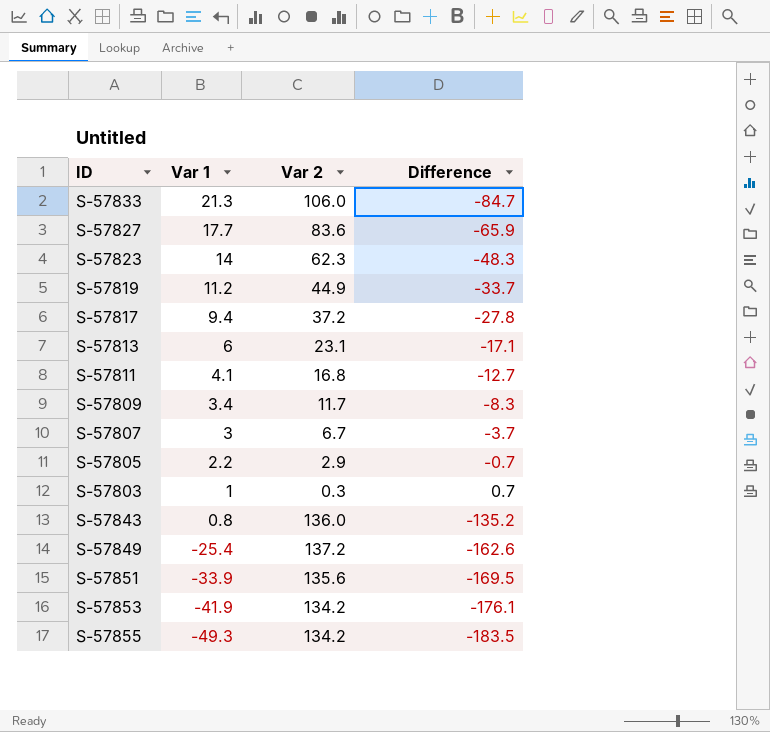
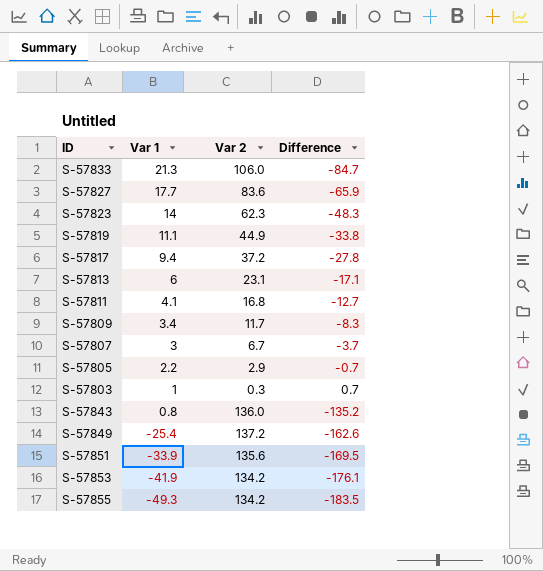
S-57819 | Var 1: 11.2 -> 11.1
S-57819 | Difference: -33.7 -> -33.8

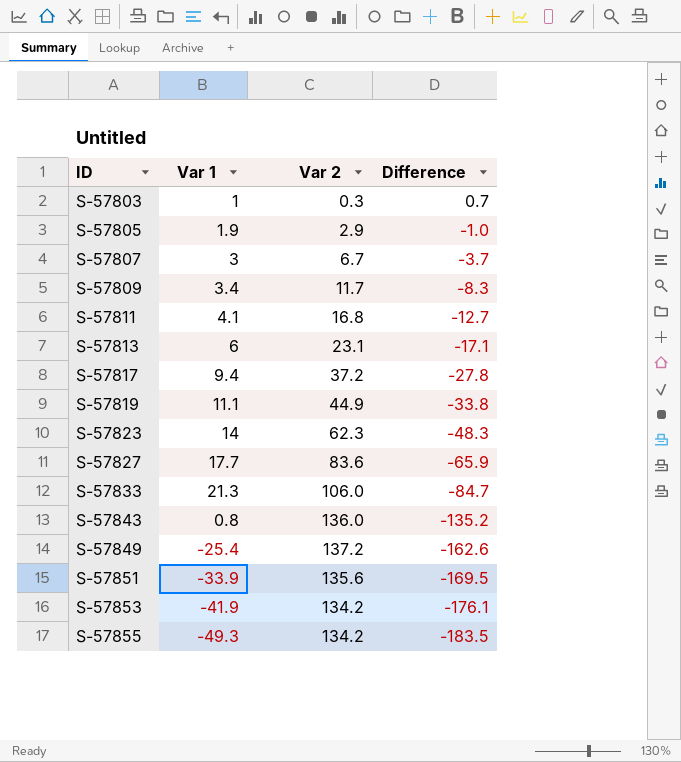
row order: Var 1 descending -> ID ascending
S-57805 | Var 1: 2.2 -> 1.9
S-57805 | Difference: -0.7 -> -1.0

